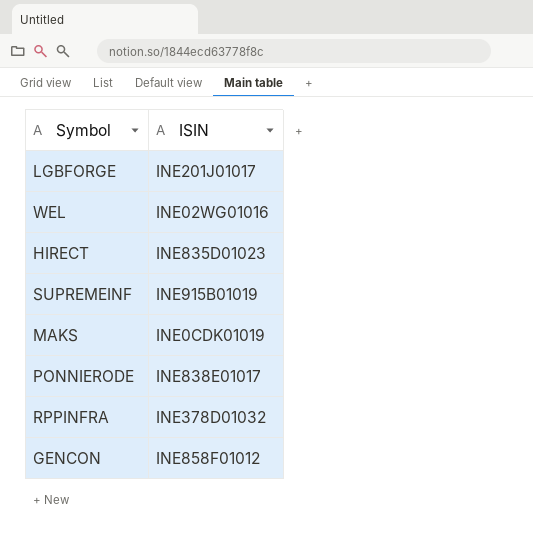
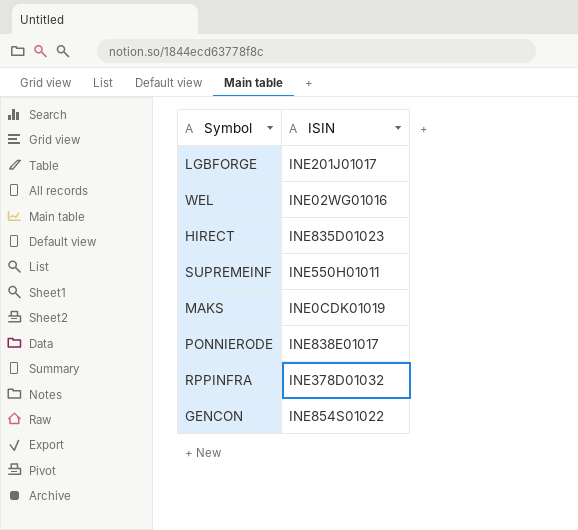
SUPREMEINF | ISIN: INE915B01019 -> INE550H01011
GENCON | ISIN: INE858F01012 -> INE854S01022

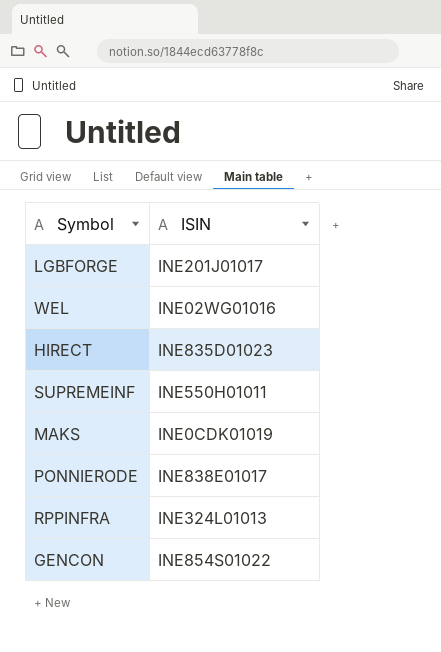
RPPINFRA | ISIN: INE378D01032 -> INE324L01013

